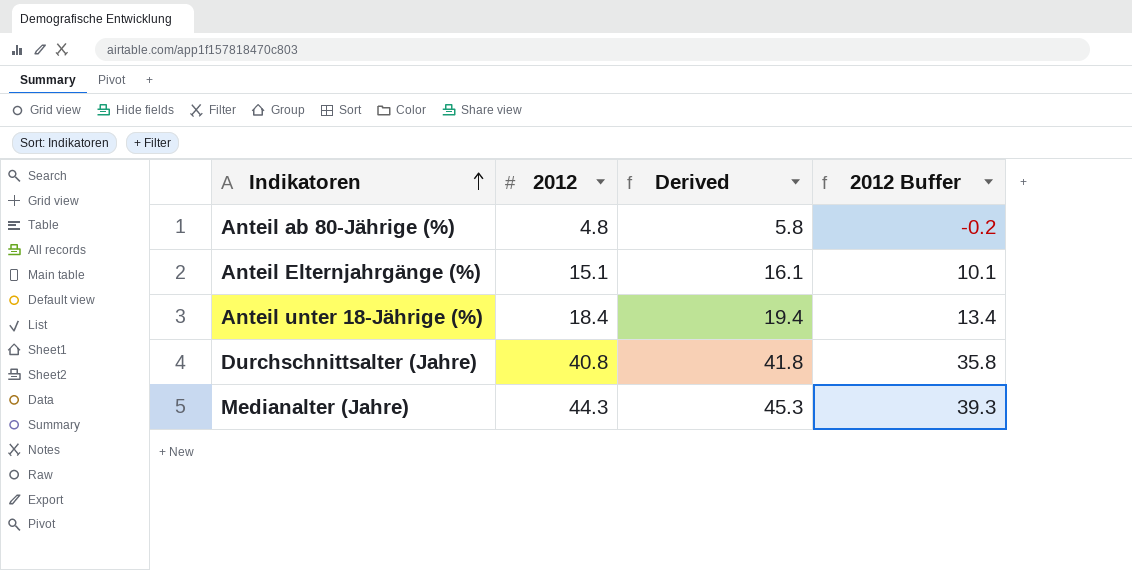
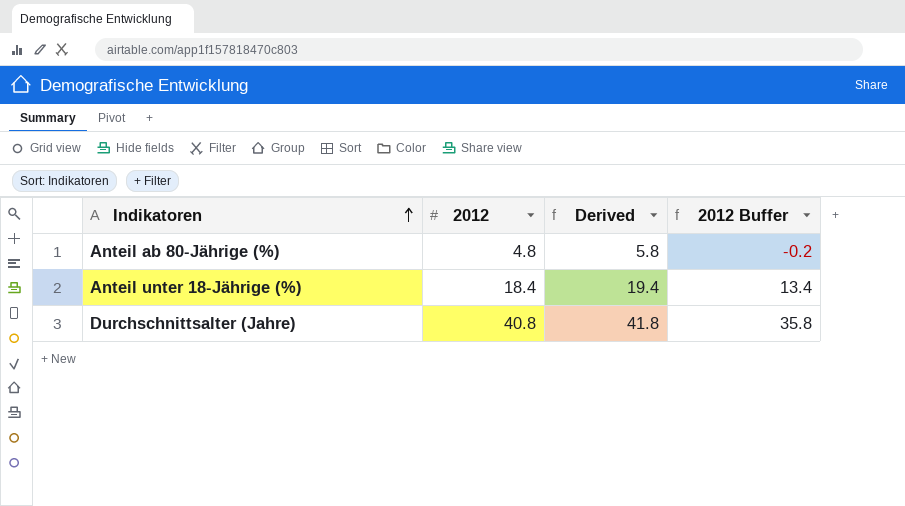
row Anteil Elternjahrgänge (%): 15.1 | 16.1 | 10.1 -> none
row Medianalter (Jahre): 44.3 | 45.3 | 39.3 -> none

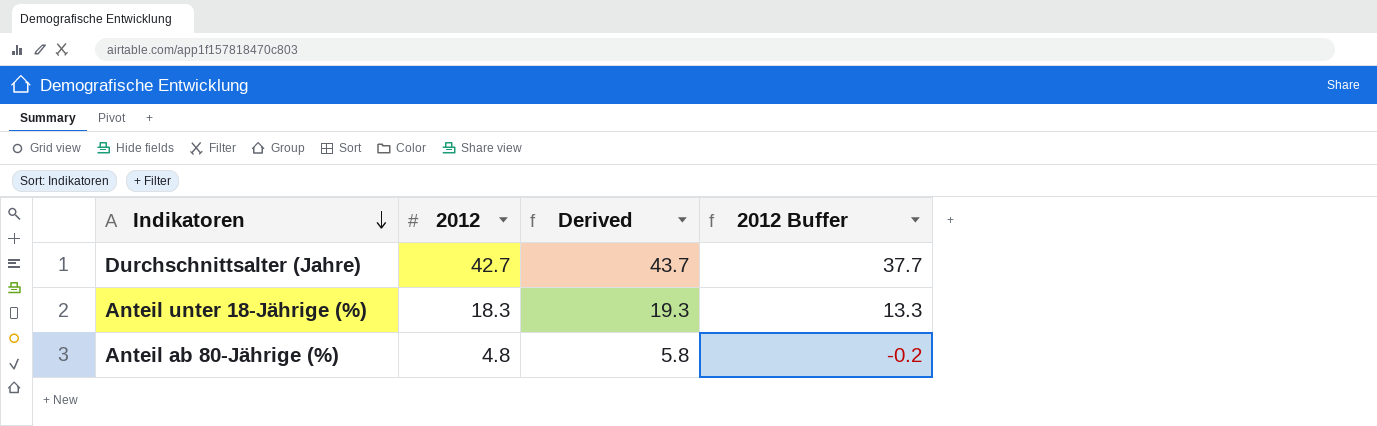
row order: Indikatoren ascending -> Indikatoren descending
Durchschnittsalter (Jahre) | 2012: 40.8 -> 42.7
Durchschnittsalter (Jahre) | Derived: 41.8 -> 43.7
Durchschnittsalter (Jahre) | 2012 Buffer: 35.8 -> 37.7
Anteil unter 18-Jährige (%) | 2012: 18.4 -> 18.3
Anteil unter 18-Jährige (%) | Derived: 19.4 -> 19.3
Anteil unter 18-Jährige (%) | 2012 Buffer: 13.4 -> 13.3

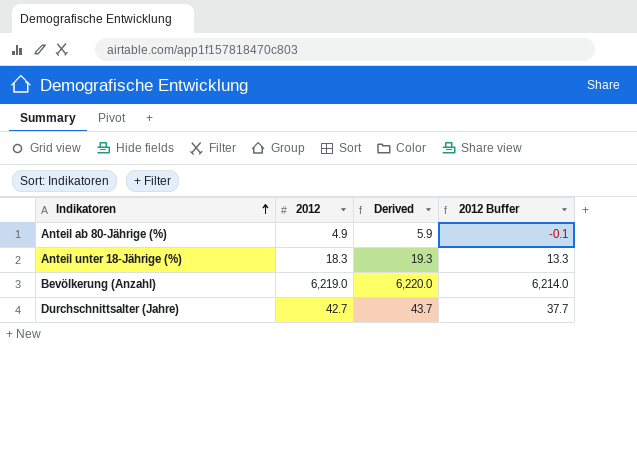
row order: Indikatoren descending -> Indikatoren ascending
Anteil ab 80-Jährige (%) | 2012: 4.8 -> 4.9
Anteil ab 80-Jährige (%) | Derived: 5.8 -> 5.9
Anteil ab 80-Jährige (%) | 2012 Buffer: -0.2 -> -0.1
row Bevölkerung (Anzahl): none -> 6,219.0 | 6,220.0 | 6,214.0

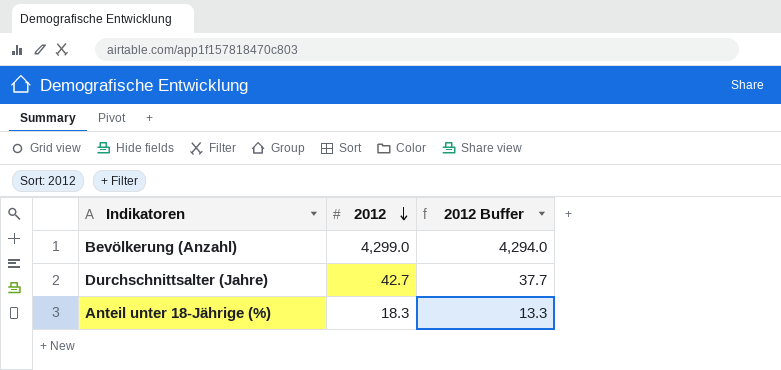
row order: Indikatoren ascending -> 2012 descending
column Derived | formula: [2012] + 1 -> none
row Anteil ab 80-Jährige (%): 4.9 | 5.9 | -0.1 -> none
Bevölkerung (Anzahl) | 2012: 6,219.0 -> 4,299.0
Bevölkerung (Anzahl) | 2012 Buffer: 6,214.0 -> 4,294.0

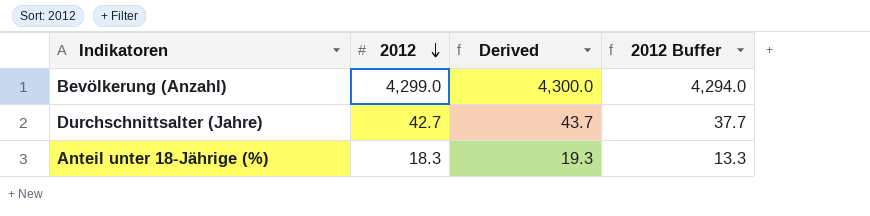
column Derived | formula: none -> [2012] + 1

